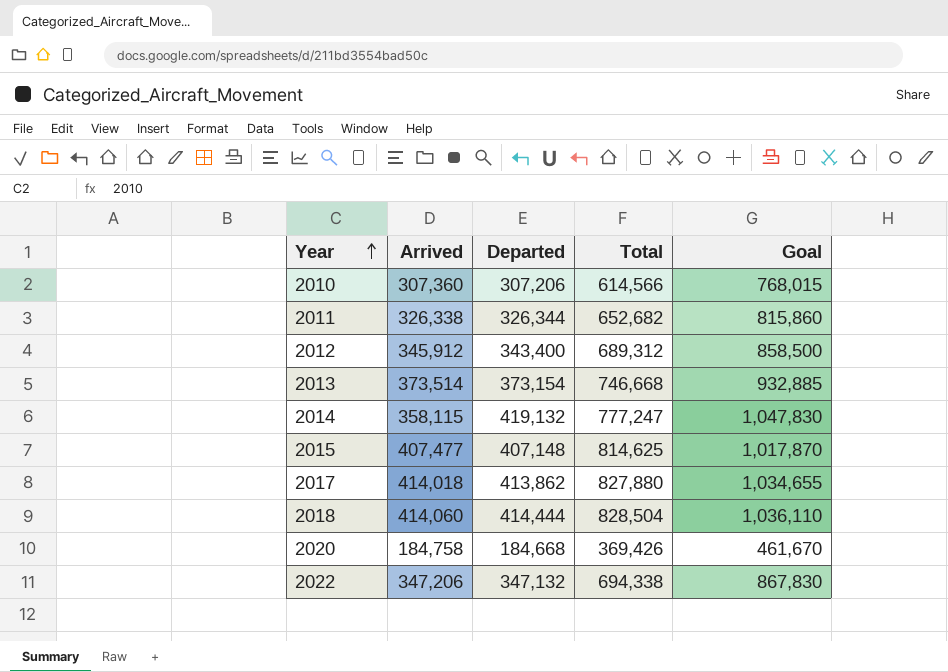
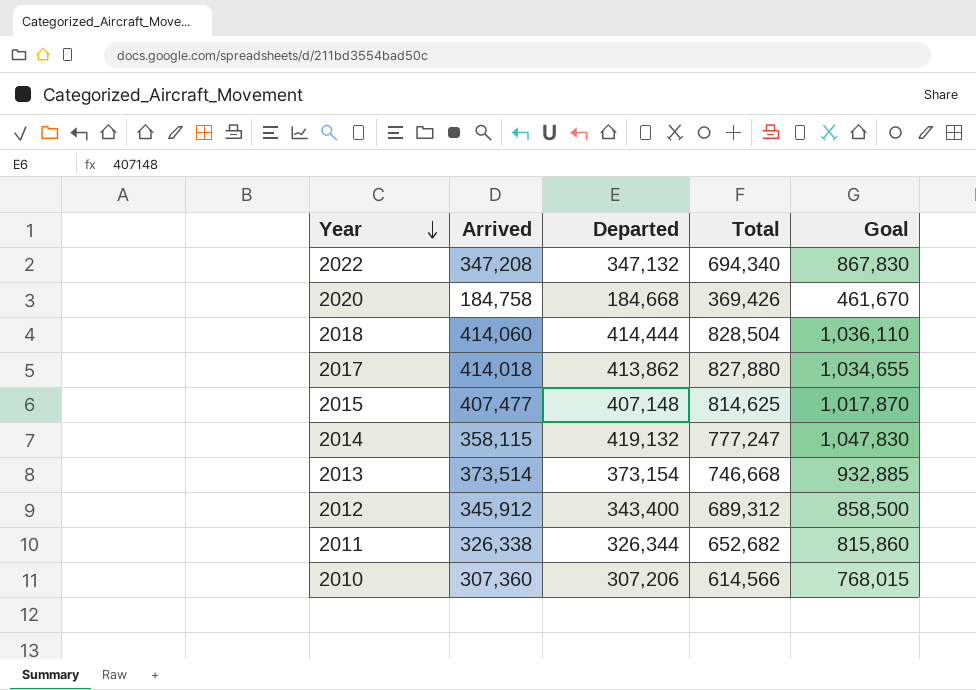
row order: Year ascending -> Year descending
2022 | Arrived: 347,206 -> 347,208
2022 | Total: 694,338 -> 694,340

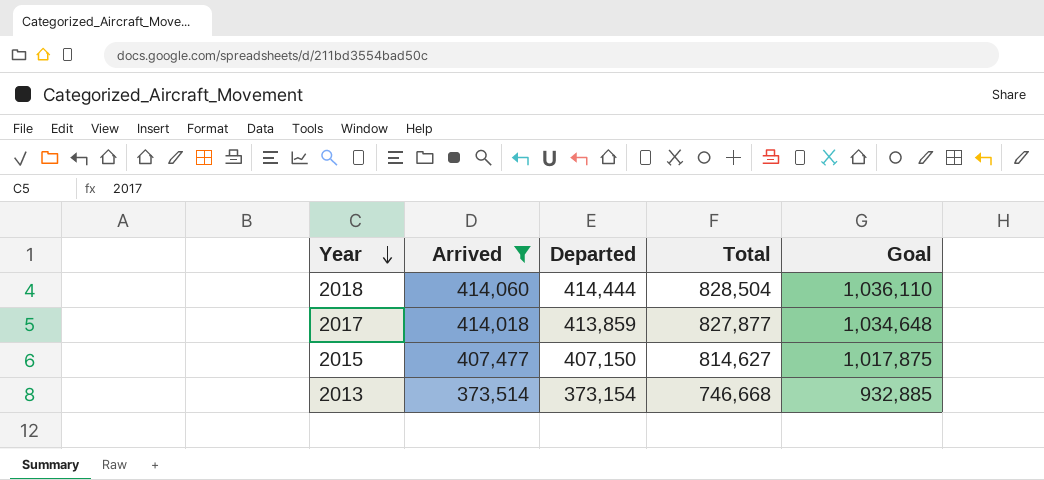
filter: none -> Arrived >= 373,514
2017 | Departed: 413,862 -> 413,859
2017 | Total: 827,880 -> 827,877
2017 | Goal: 1,034,655 -> 1,034,648
2015 | Departed: 407,148 -> 407,150
2015 | Total: 814,625 -> 814,627
2015 | Goal: 1,017,870 -> 1,017,875

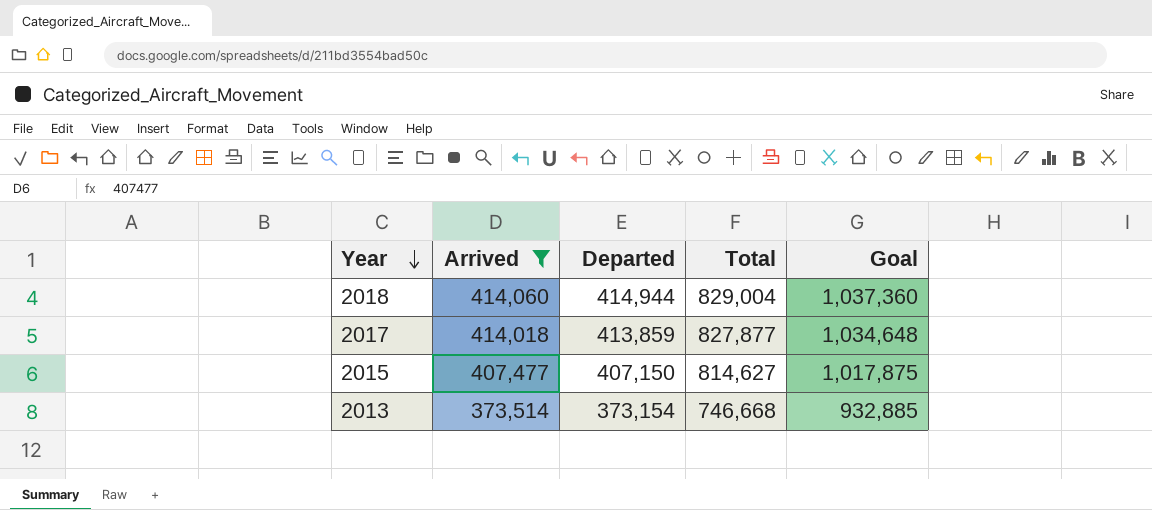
2018 | Departed: 414,444 -> 414,944
2018 | Total: 828,504 -> 829,004
2018 | Goal: 1,036,110 -> 1,037,360

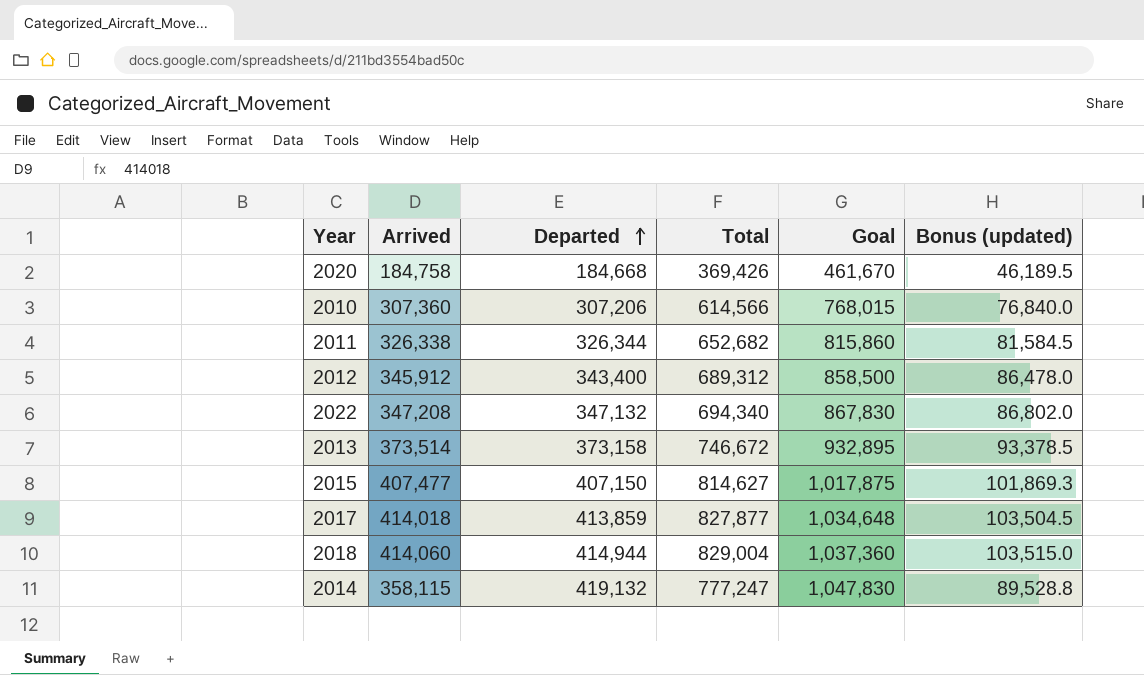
filter: Arrived >= 373,514 -> none
row order: Year descending -> Departed ascending
column Bonus (updated) | formula: none -> [Arrived] * 0.25
2013 | Departed: 373,154 -> 373,158
2013 | Total: 746,668 -> 746,672
2013 | Goal: 932,885 -> 932,895

